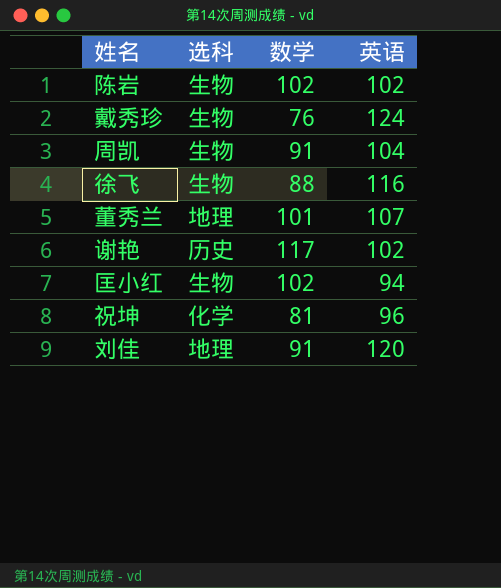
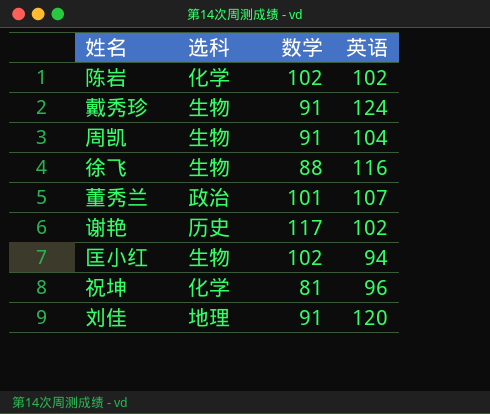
陈岩 | 选科: 生物 -> 化学
戴秀珍 | 数学: 76 -> 91
董秀兰 | 选科: 地理 -> 政治

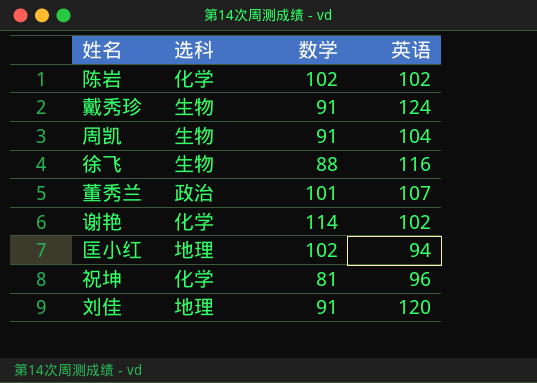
谢艳 | 选科: 历史 -> 化学
谢艳 | 数学: 117 -> 114
匡小红 | 选科: 生物 -> 地理

